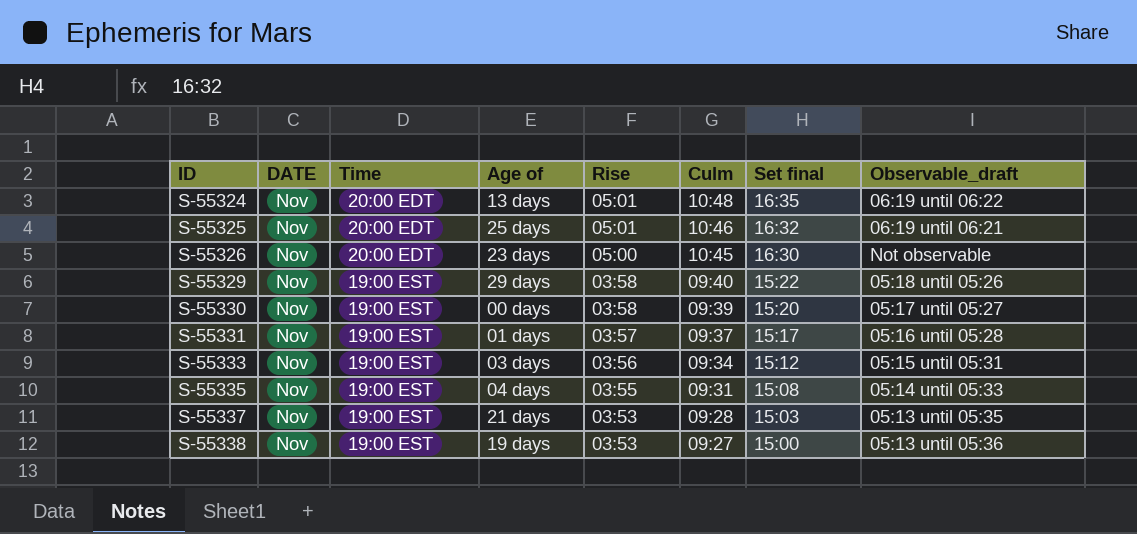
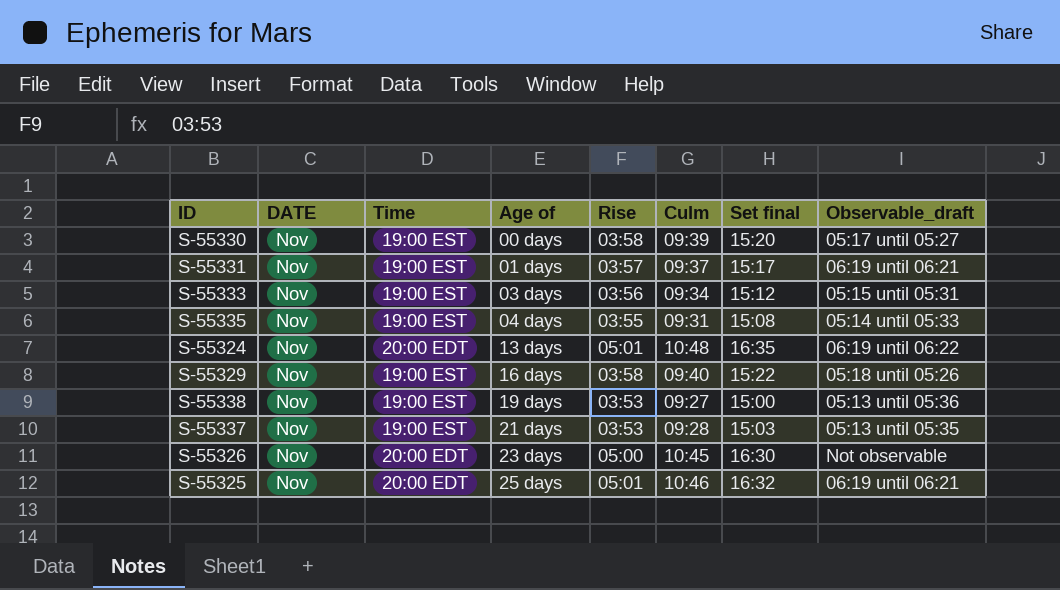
row order: ID ascending -> Age of ascending
S-55331 | Observable_draft: 05:16 until 05:28 -> 06:19 until 06:21
S-55329 | Age of: 29 days -> 16 days

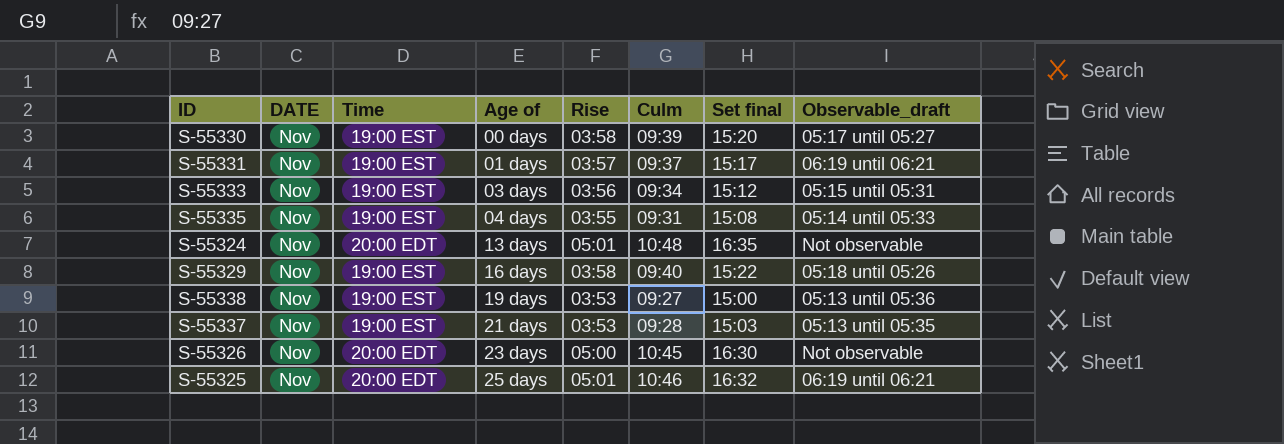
S-55324 | Observable_draft: 06:19 until 06:22 -> Not observable

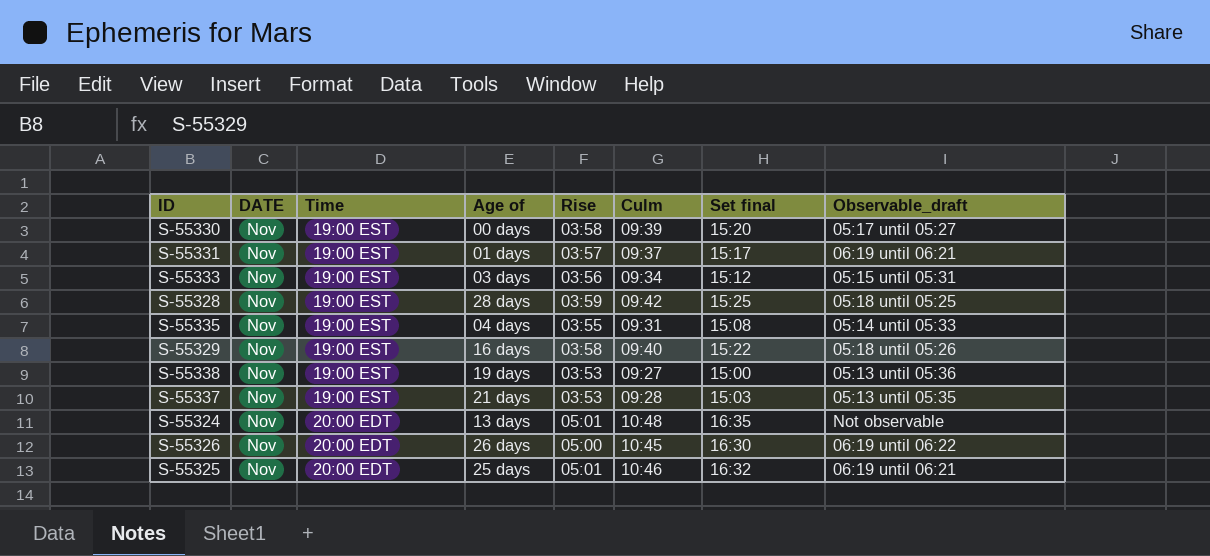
row order: Age of ascending -> Time ascending
row S-55328: none -> Nov | 19:00 EST | 28 days | 03:59 | 09:42 | 15:25 | 05:18 until 05:25
S-55326 | Age of: 23 days -> 26 days
S-55326 | Observable_draft: Not observable -> 06:19 until 06:22

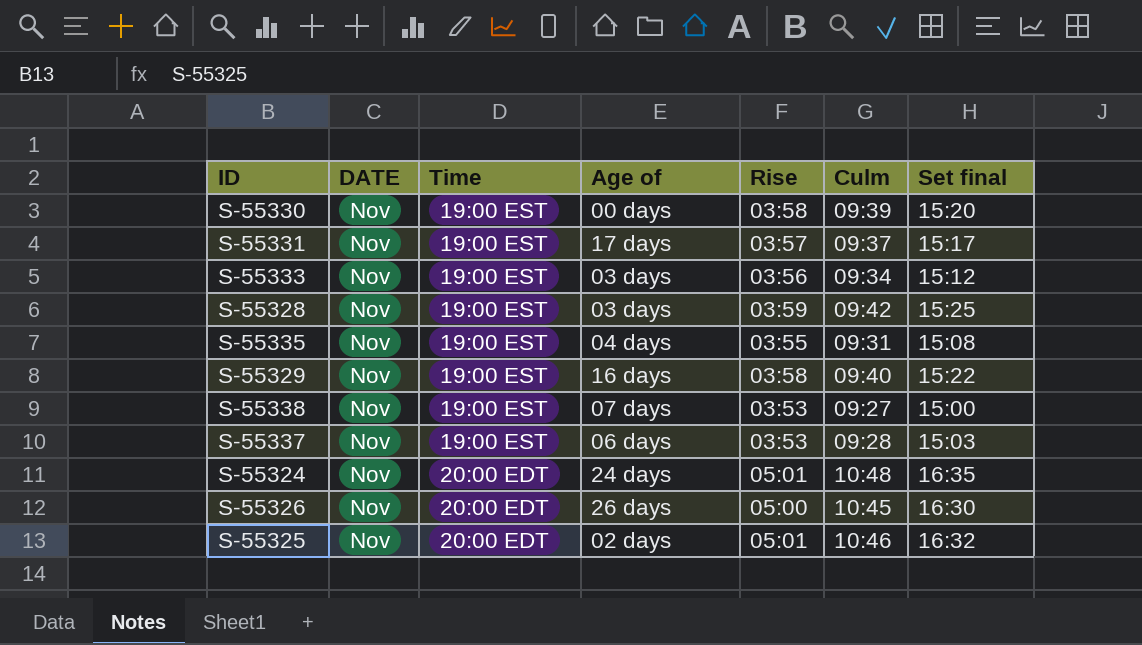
column Observable_draft | position: 8 -> none
S-55331 | Age of: 01 days -> 17 days
S-55328 | Age of: 28 days -> 03 days
S-55338 | Age of: 19 days -> 07 days
S-55337 | Age of: 21 days -> 06 days
S-55324 | Age of: 13 days -> 24 days
S-55325 | Age of: 25 days -> 02 days

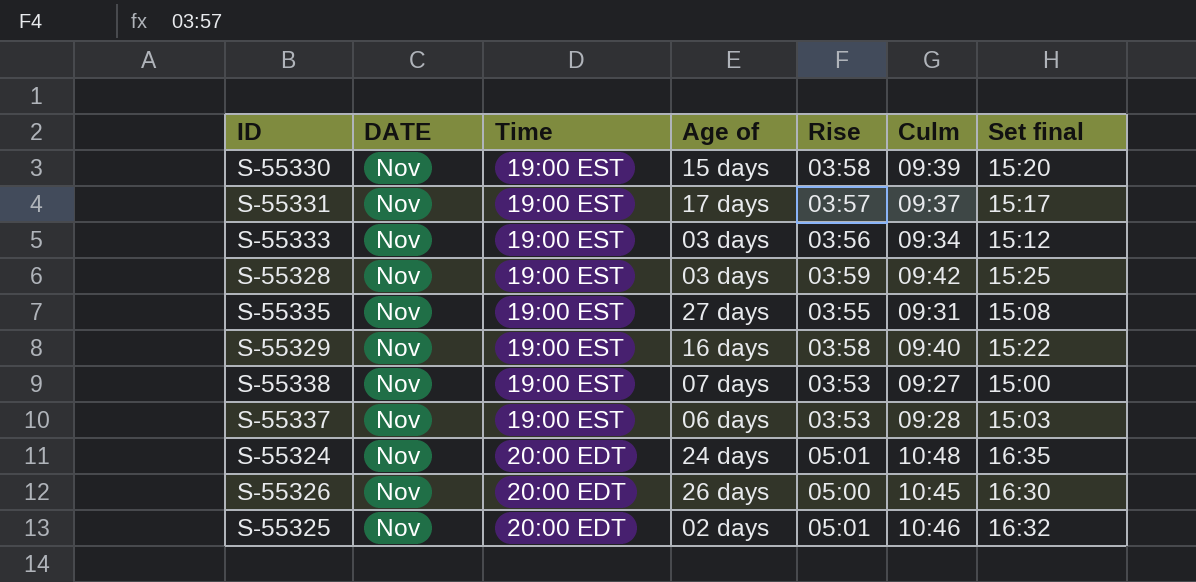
S-55330 | Age of: 00 days -> 15 days
S-55335 | Age of: 04 days -> 27 days

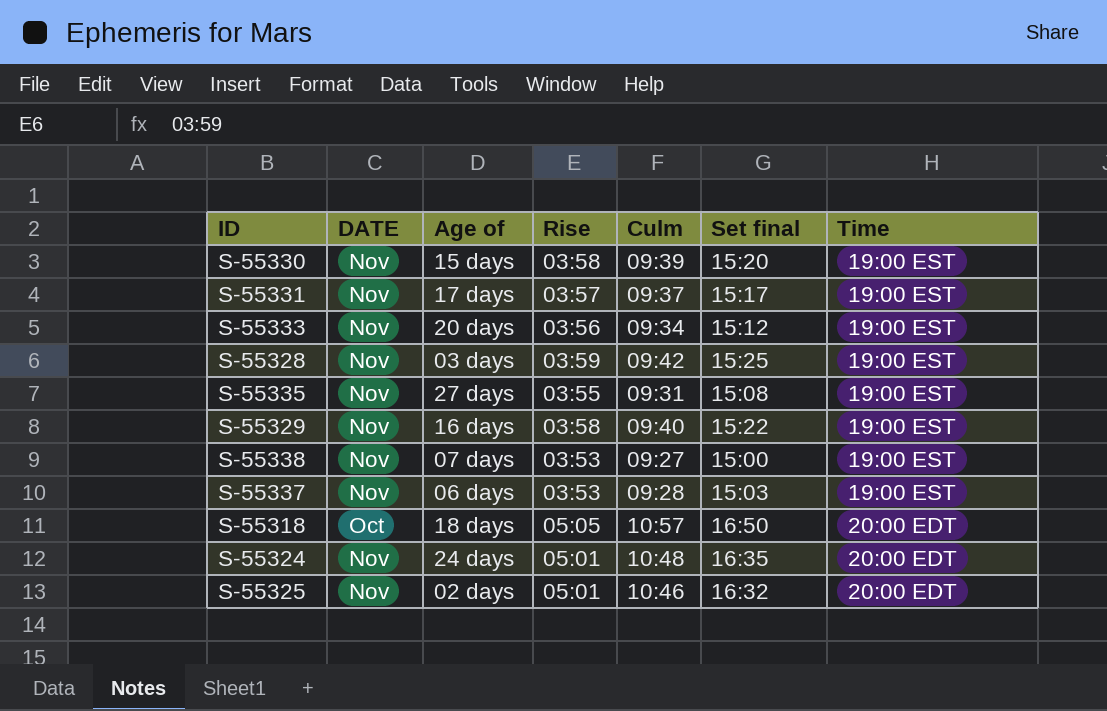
column Time | position: 3 -> 7
row S-55326: Nov | 20:00 EDT | 26 days | 05:00 | 10:45 | 16:30 -> none
S-55333 | Age of: 03 days -> 20 days
row S-55318: none -> Oct | 18 days | 05:05 | 10:57 | 16:50 | 20:00 EDT

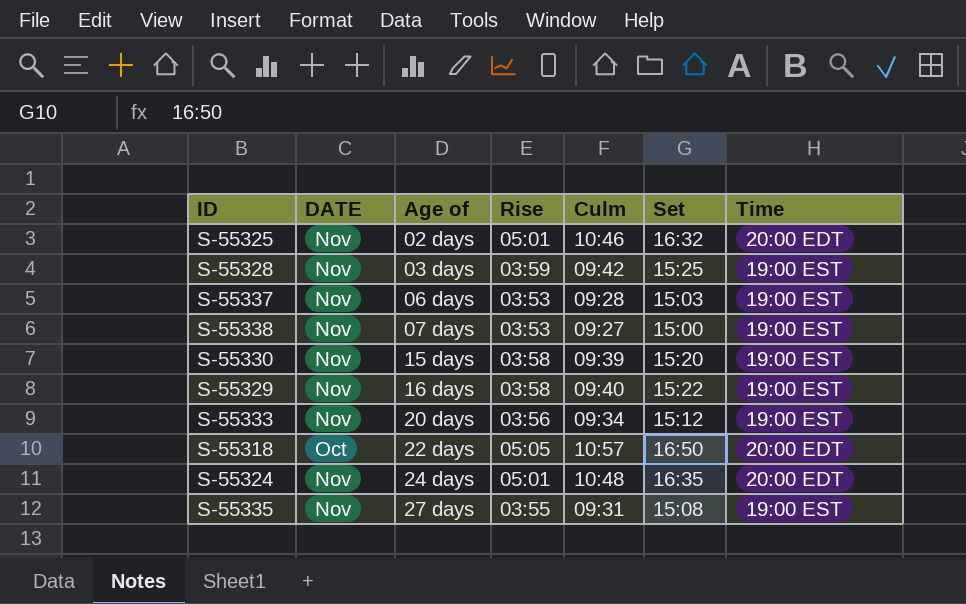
row order: Time ascending -> Age of ascending
column name: Set final -> Set
row S-55331: Nov | 17 days | 03:57 | 09:37 | 15:17 | 19:00 EST -> none
S-55318 | Age of: 18 days -> 22 days

